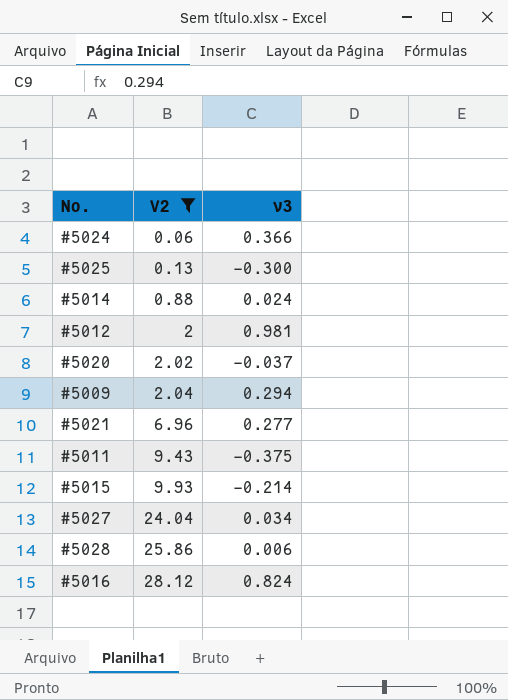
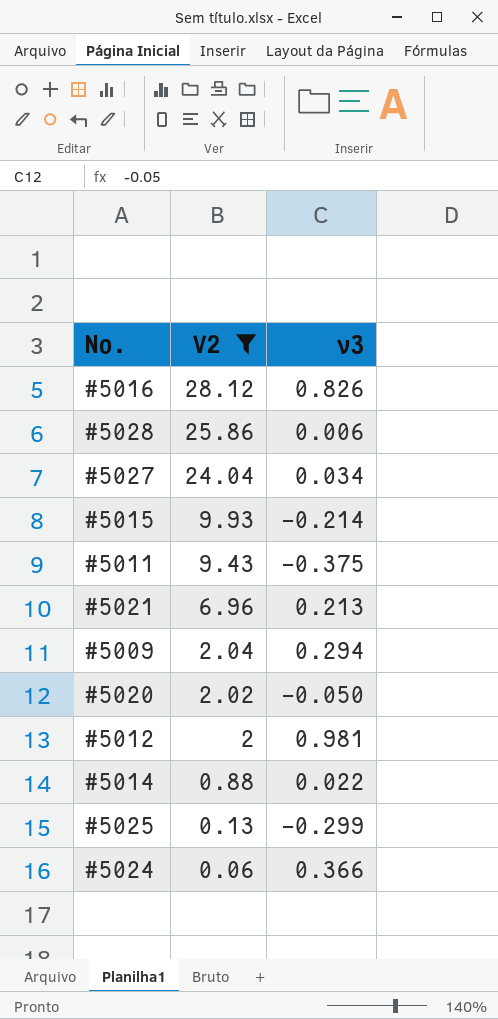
row order: V2 ascending -> V2 descending
#5016 | v3: 0.824 -> 0.826
#5021 | v3: 0.277 -> 0.213
#5020 | v3: -0.037 -> -0.050
#5014 | v3: 0.024 -> 0.022
#5025 | v3: -0.300 -> -0.299

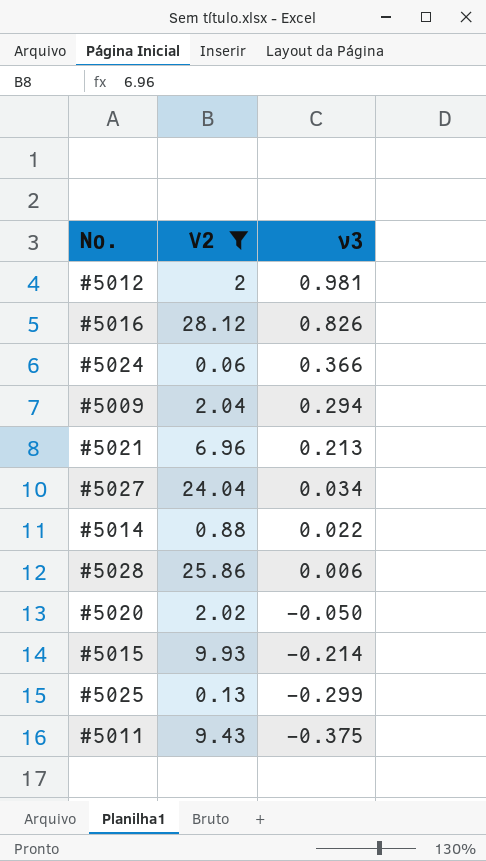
row order: V2 descending -> v3 descending

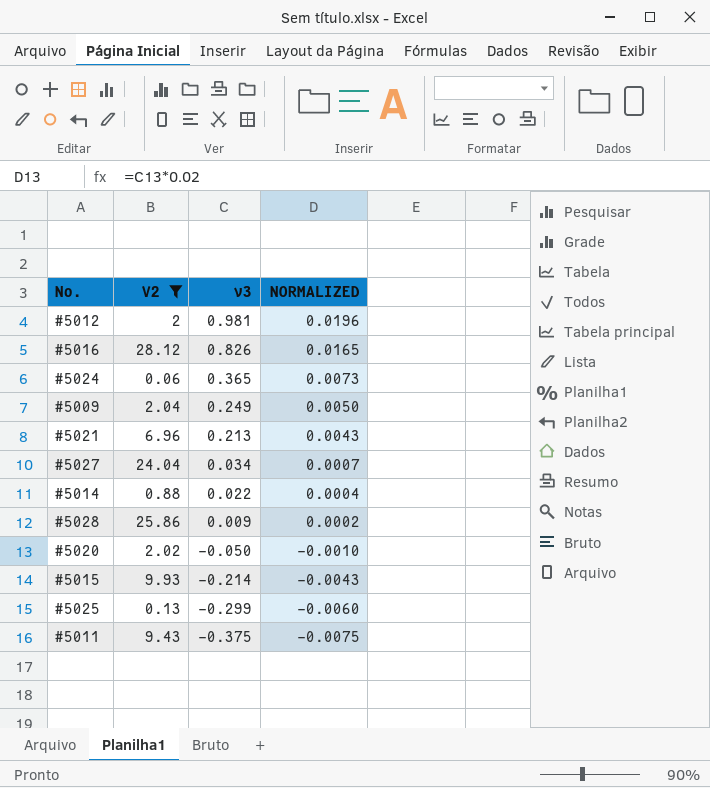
column NORMALIZED | formula: none -> [v3] * 0.02
#5024 | v3: 0.366 -> 0.365
#5009 | v3: 0.294 -> 0.249
#5028 | v3: 0.006 -> 0.009

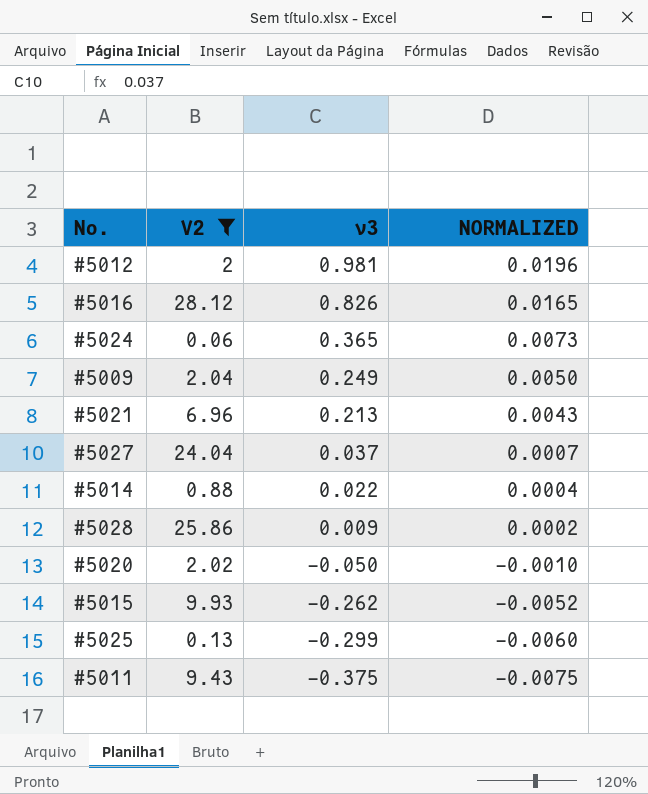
#5027 | v3: 0.034 -> 0.037
#5015 | v3: -0.214 -> -0.262
#5015 | NORMALIZED: -0.0043 -> -0.0052

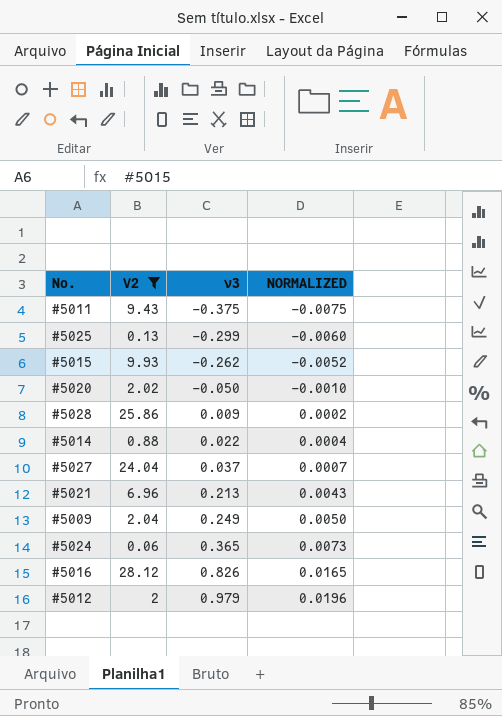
row order: v3 descending -> v3 ascending
#5012 | v3: 0.981 -> 0.979

